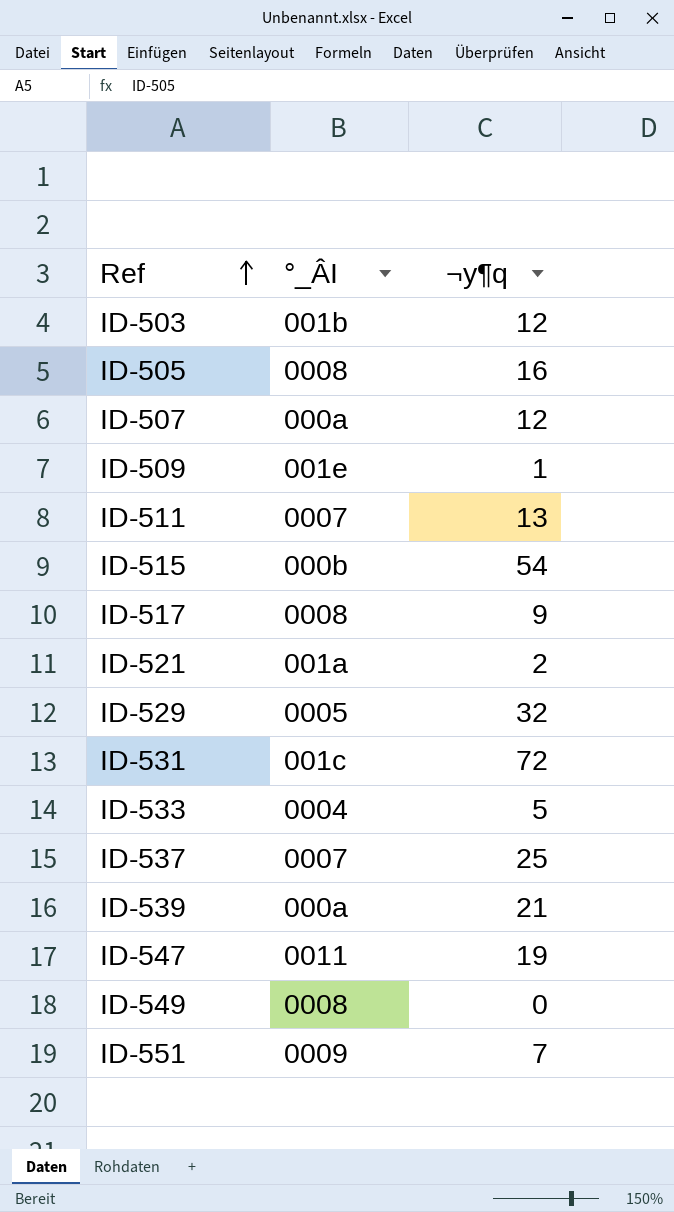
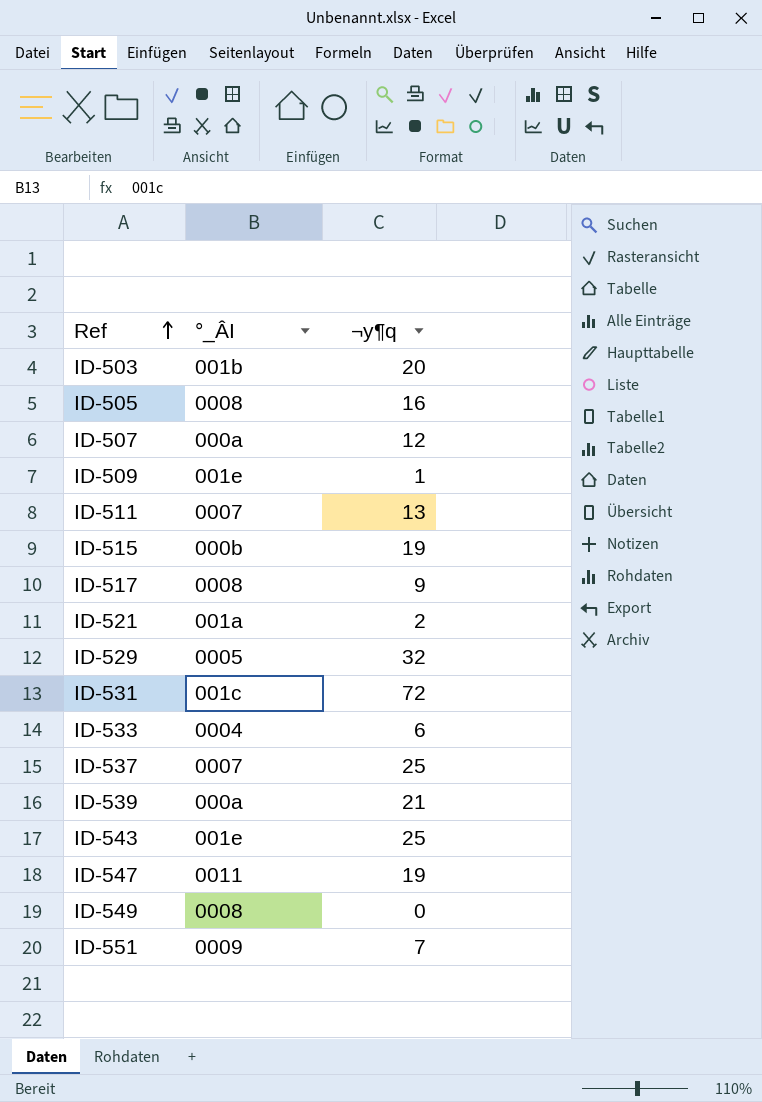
ID-503 | ¬y¶q: 12 -> 20
ID-515 | ¬y¶q: 54 -> 19
ID-533 | ¬y¶q: 5 -> 6
row ID-543: none -> 001e | 25

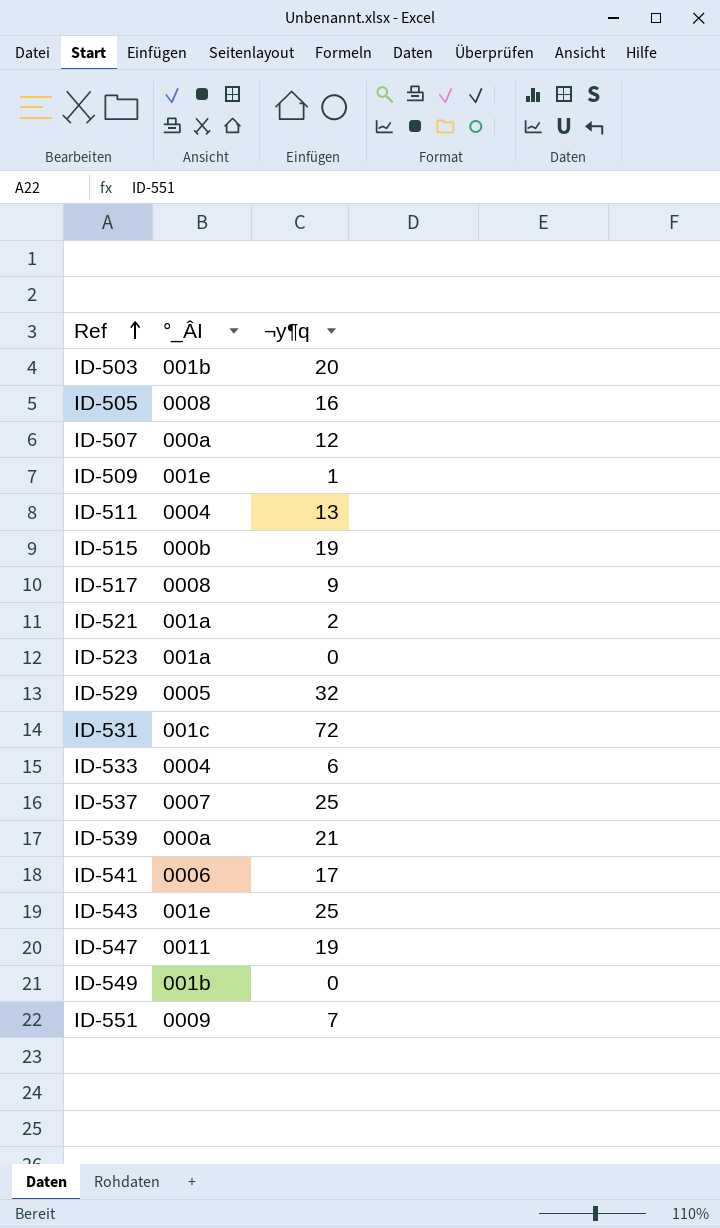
ID-511 | °_ÂI: 0007 -> 0004
row ID-523: none -> 001a | 0
row ID-541: none -> 0006 | 17
ID-549 | °_ÂI: 0008 -> 001b

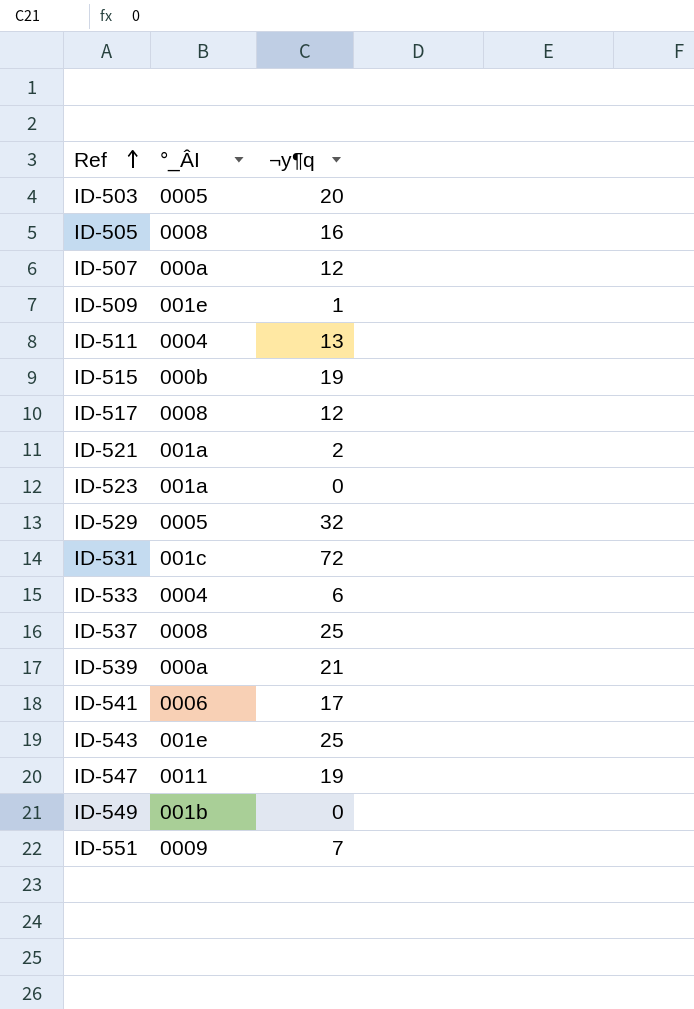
ID-503 | °_ÂI: 001b -> 0005
ID-517 | ¬y¶q: 9 -> 12
ID-537 | °_ÂI: 0007 -> 0008

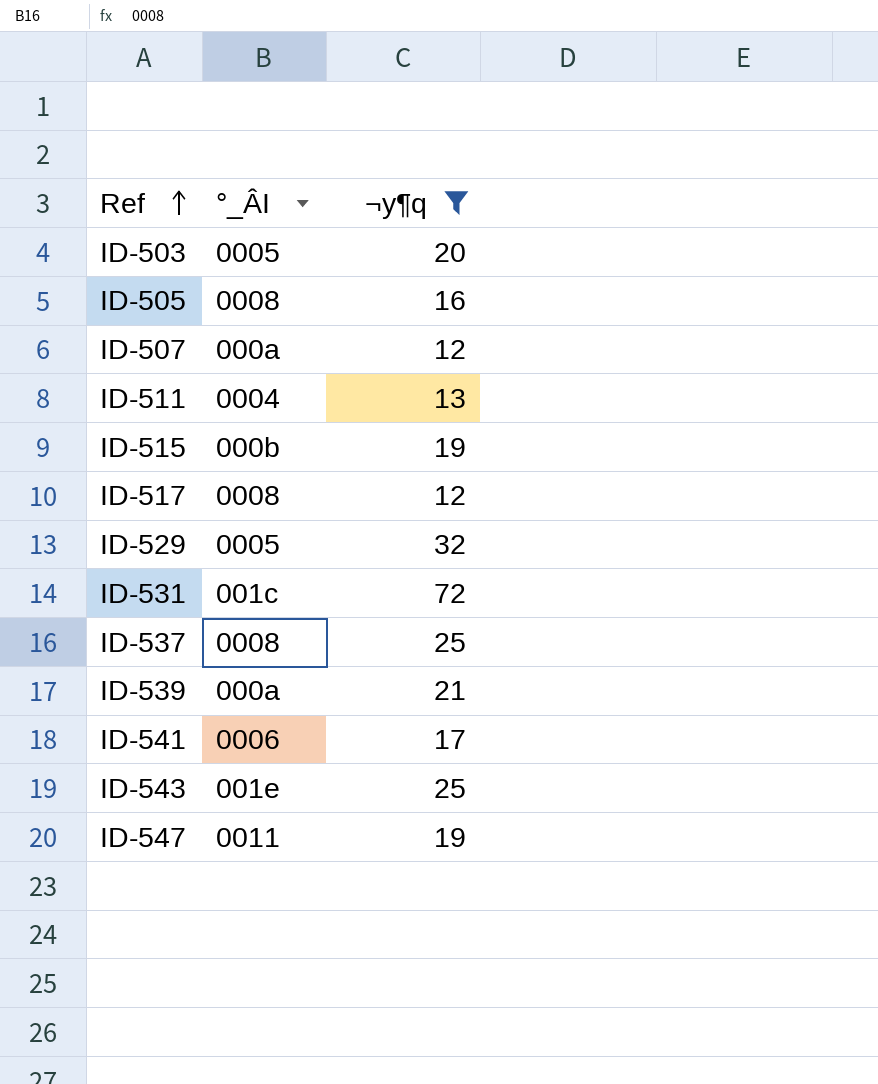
filter: none -> ¬y¶q >= 12

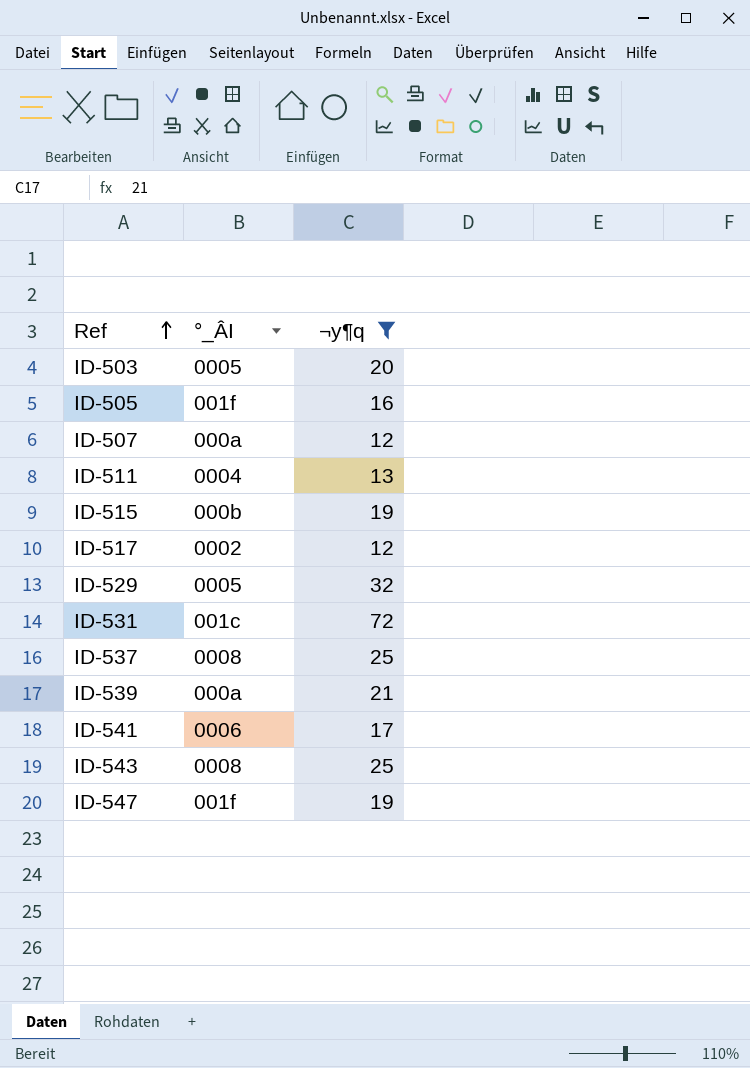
ID-505 | °_ÂI: 0008 -> 001f
ID-517 | °_ÂI: 0008 -> 0002
ID-543 | °_ÂI: 001e -> 0008
ID-547 | °_ÂI: 0011 -> 001f

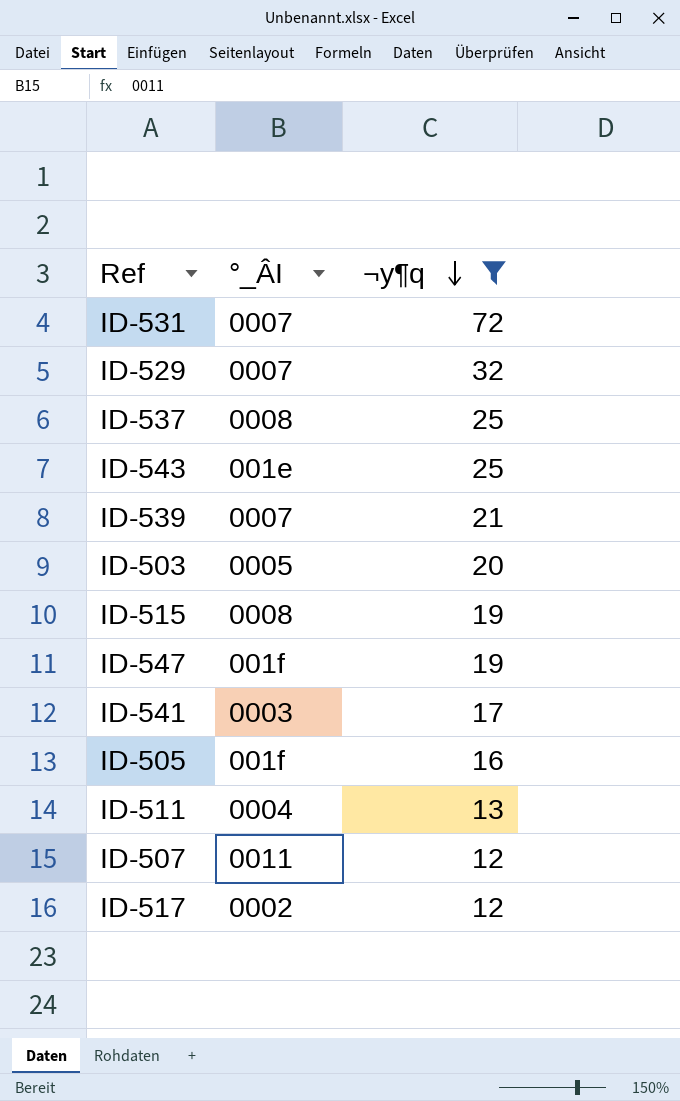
row order: Ref ascending -> ¬y¶q descending
ID-531 | °_ÂI: 001c -> 0007
ID-529 | °_ÂI: 0005 -> 0007
ID-543 | °_ÂI: 0008 -> 001e
ID-539 | °_ÂI: 000a -> 0007
ID-515 | °_ÂI: 000b -> 0008
ID-541 | °_ÂI: 0006 -> 0003
ID-507 | °_ÂI: 000a -> 0011

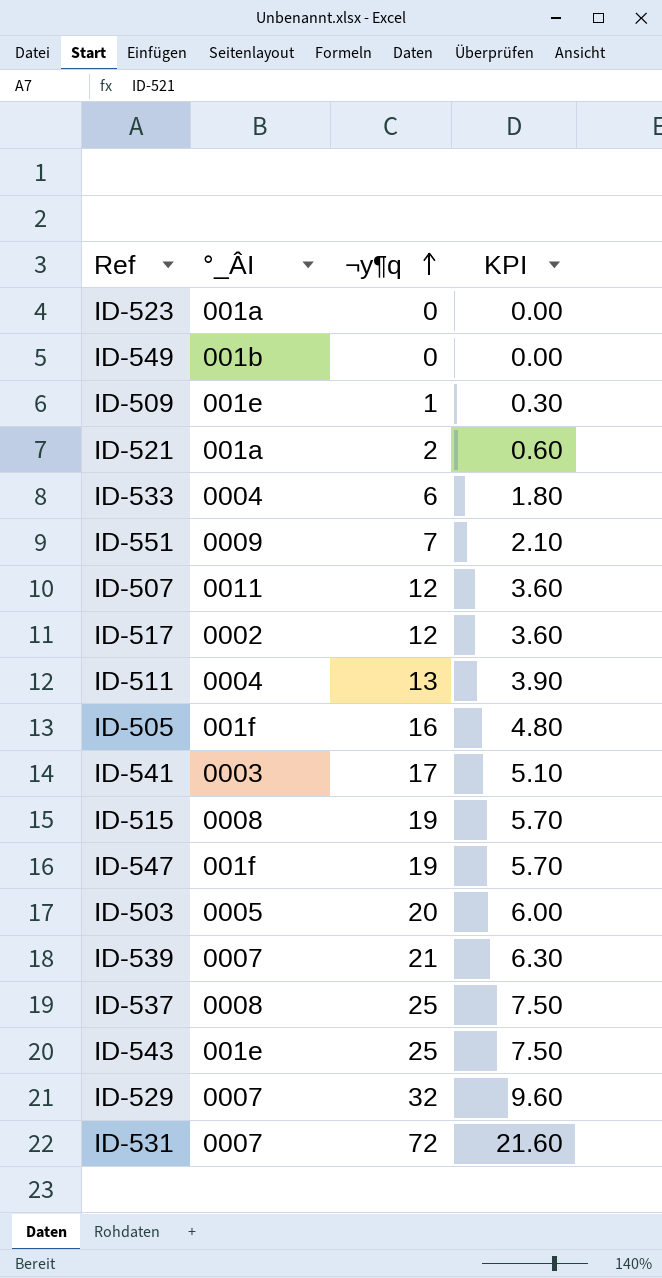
filter: ¬y¶q >= 12 -> none
row order: ¬y¶q descending -> ¬y¶q ascending
column KPI | formula: none -> [¬y¶q] * 0.3

